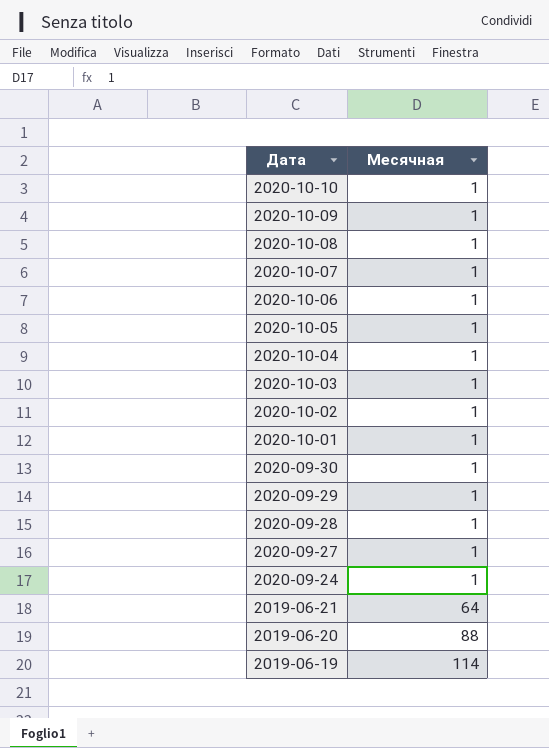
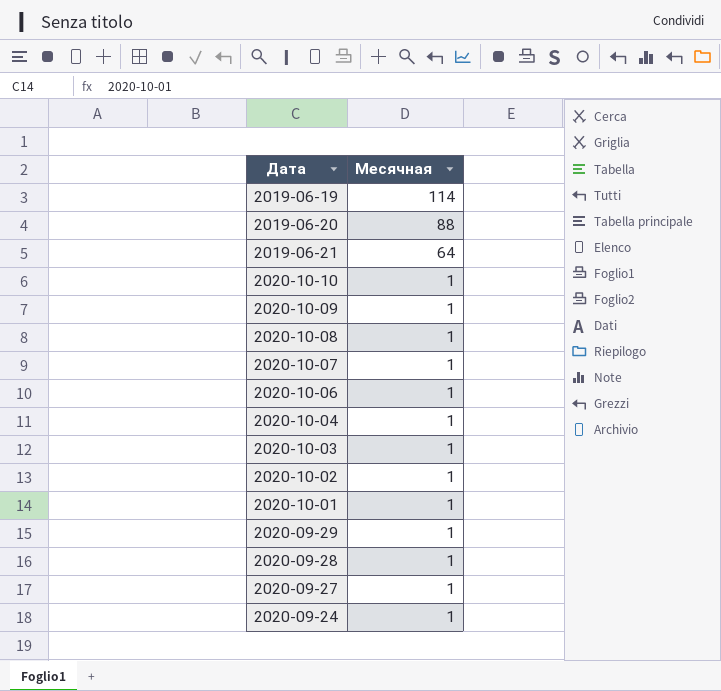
row order: Дата descending -> Месячная descending
row 2020-10-05: 1 -> none
row 2020-09-30: 1 -> none

